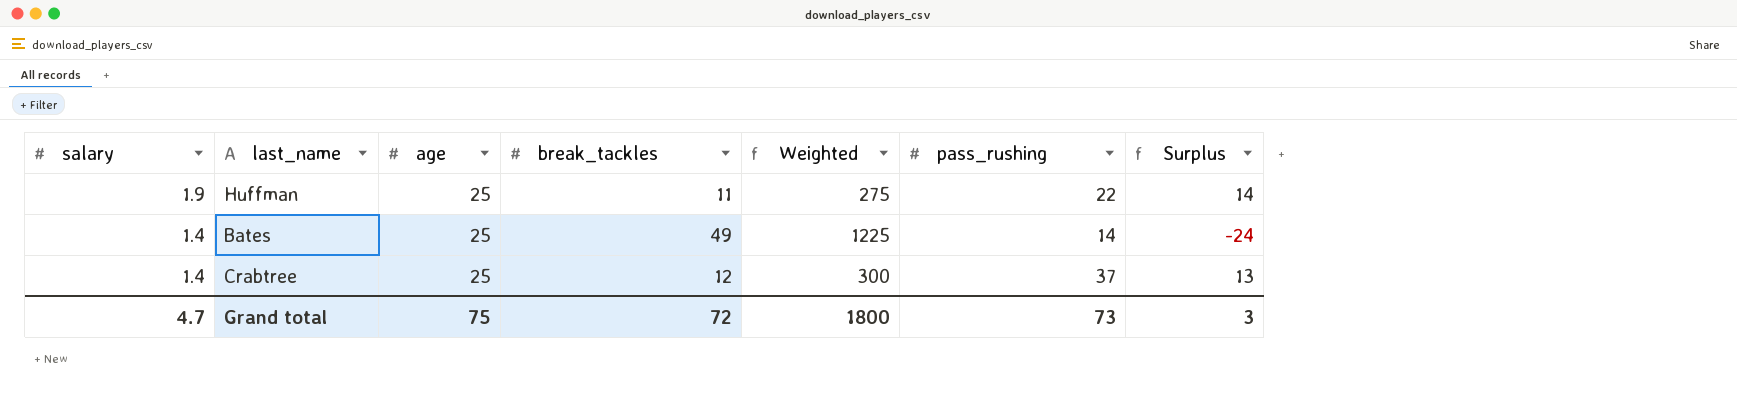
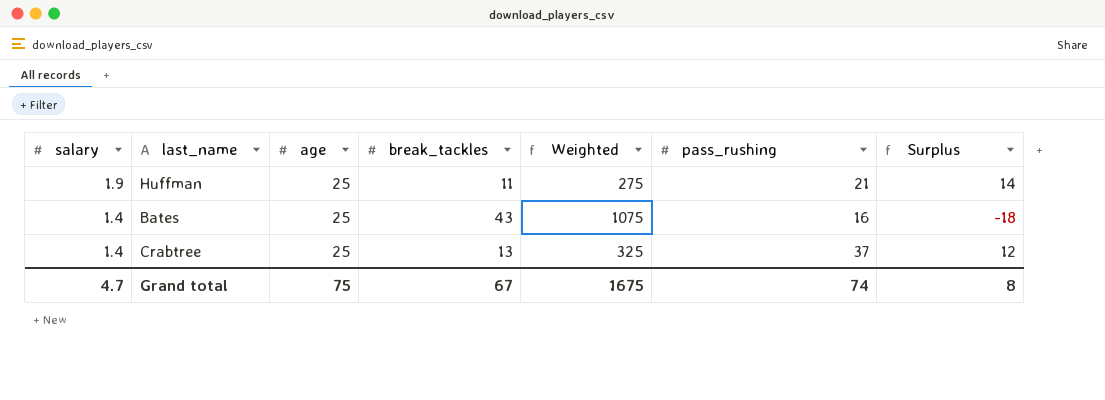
Huffman | pass_rushing: 22 -> 21
Bates | break_tackles: 49 -> 43
Bates | Weighted: 1225 -> 1075
Bates | pass_rushing: 14 -> 16
Bates | Surplus: -24 -> -18
Crabtree | break_tackles: 12 -> 13
Crabtree | Weighted: 300 -> 325
Crabtree | Surplus: 13 -> 12
Grand total | break_tackles: 72 -> 67
Grand total | Weighted: 1800 -> 1675
Grand total | pass_rushing: 73 -> 74
Grand total | Surplus: 3 -> 8

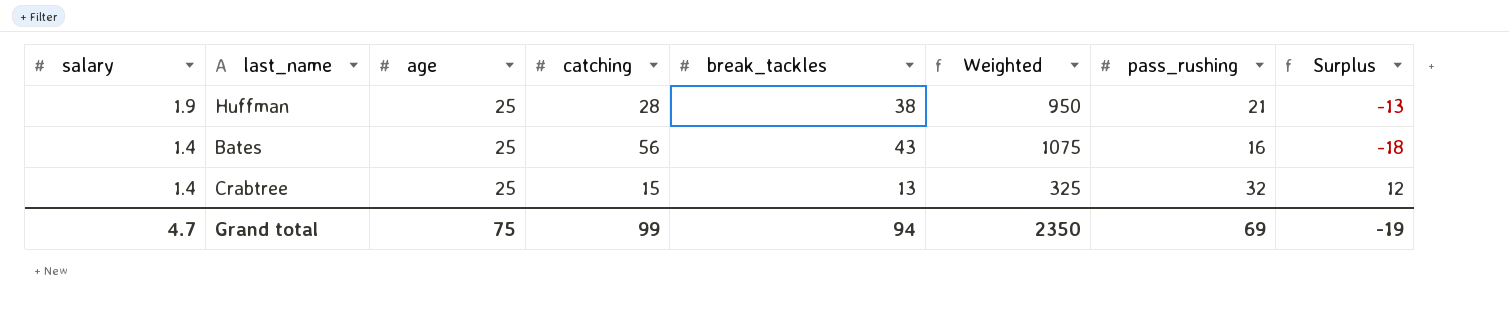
column catching | position: none -> 4
Huffman | break_tackles: 11 -> 38
Huffman | Weighted: 275 -> 950
Huffman | Surplus: 14 -> -13
Crabtree | pass_rushing: 37 -> 32
Grand total | break_tackles: 67 -> 94
Grand total | Weighted: 1675 -> 2350
Grand total | pass_rushing: 74 -> 69
Grand total | Surplus: 8 -> -19

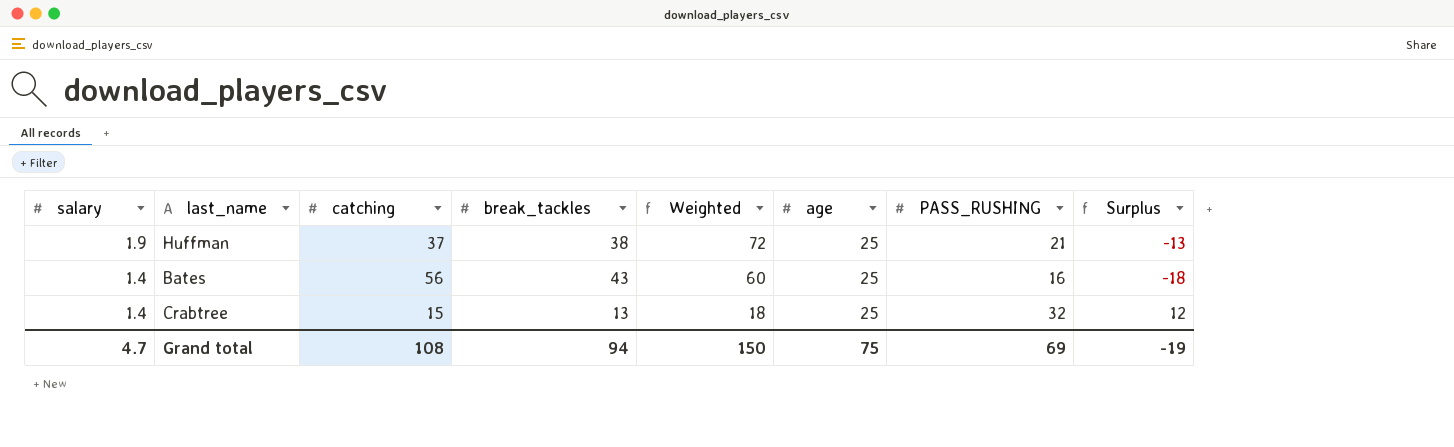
column Weighted | formula: [age] * [break_tackles] -> [salary] * [break_tackles]
column age | position: 3 -> 6
column name: pass_rushing -> PASS_RUSHING
Huffman | catching: 28 -> 37
Grand total | catching: 99 -> 108
Grand total | Weighted: 2350 -> 150

